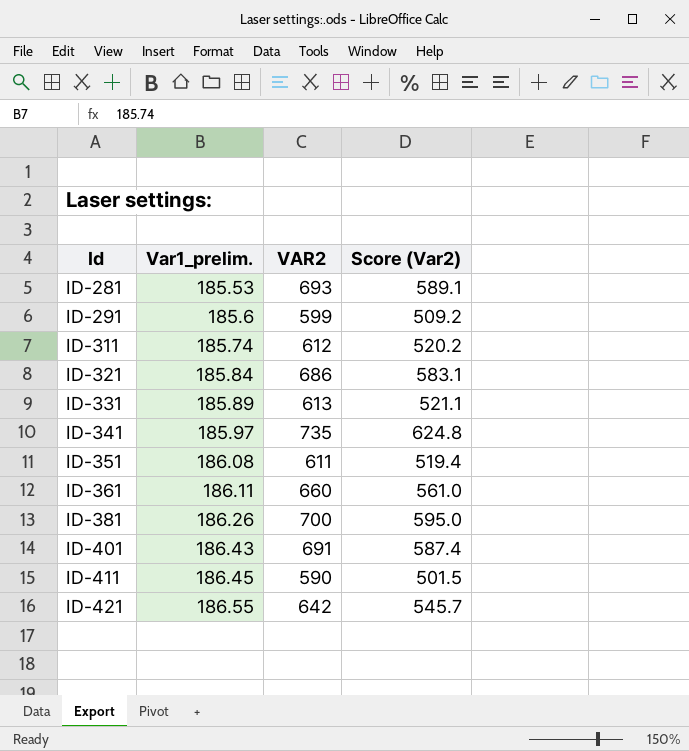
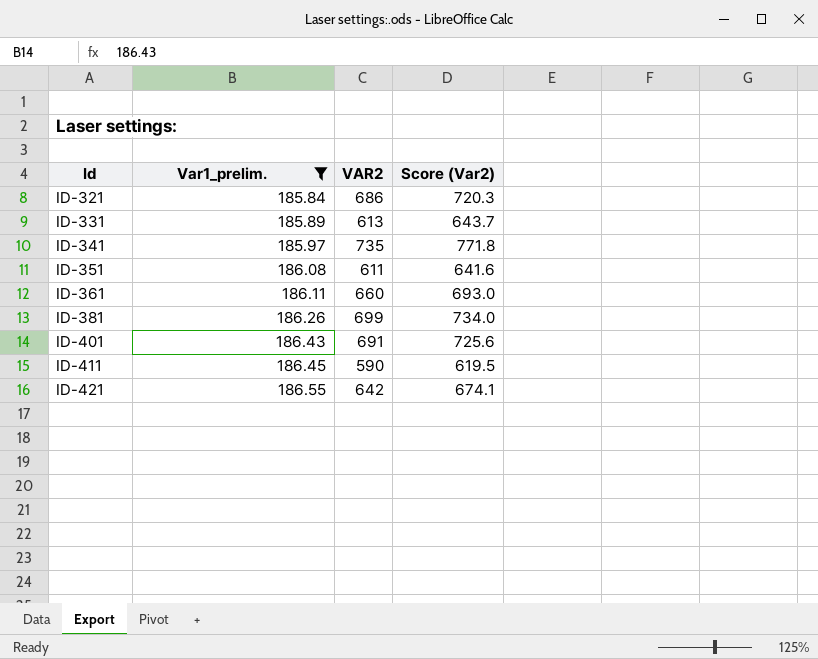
filter: none -> Var1_prelim. >= 185.84
column Score (Var2) | formula: [VAR2] * 0.85 -> [VAR2] * 1.05
ID-381 | VAR2: 700 -> 699

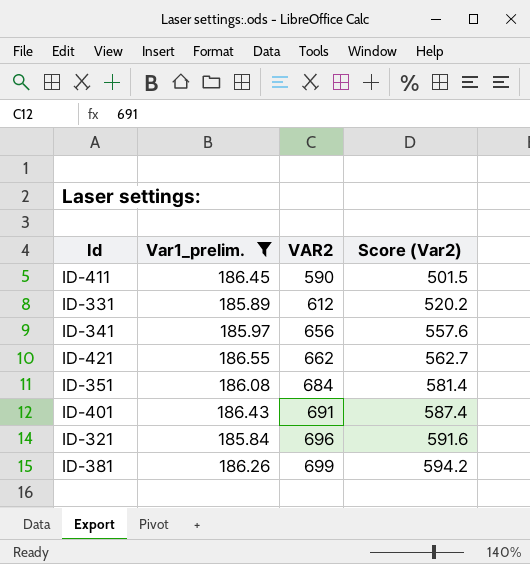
row order: Id ascending -> VAR2 ascending
column Score (Var2) | formula: [VAR2] * 1.05 -> [VAR2] * 0.85
row ID-361: 186.11 | 660 | 693.0 -> none
ID-331 | VAR2: 613 -> 612
ID-341 | VAR2: 735 -> 656
ID-421 | VAR2: 642 -> 662
ID-351 | VAR2: 611 -> 684
ID-321 | VAR2: 686 -> 696

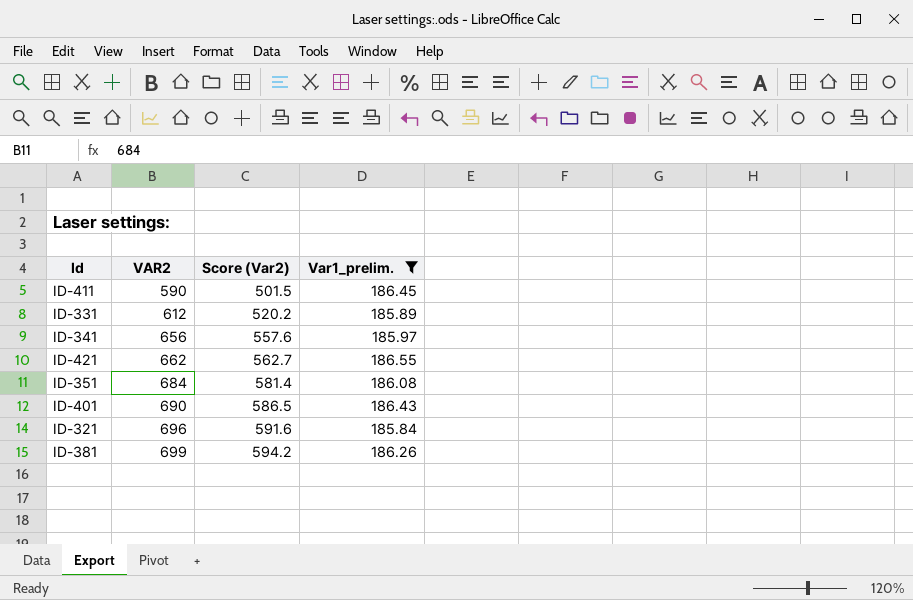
column Var1_prelim. | position: 2 -> 4
ID-401 | VAR2: 691 -> 690
ID-401 | Score (Var2): 587.4 -> 586.5

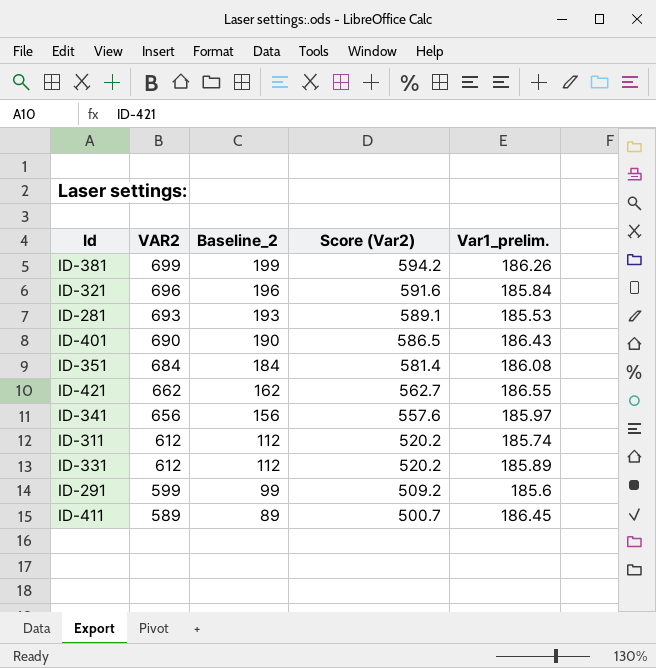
filter: Var1_prelim. >= 185.84 -> none
row order: VAR2 ascending -> VAR2 descending
column Baseline_2 | formula: none -> [VAR2] - 500
ID-411 | VAR2: 590 -> 589
ID-411 | Score (Var2): 501.5 -> 500.7

